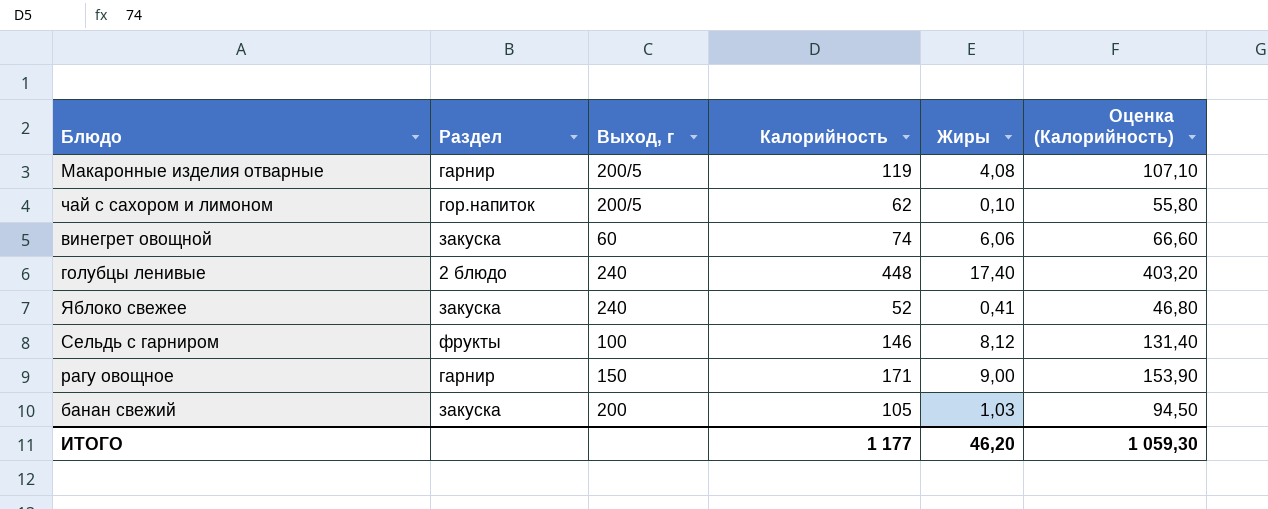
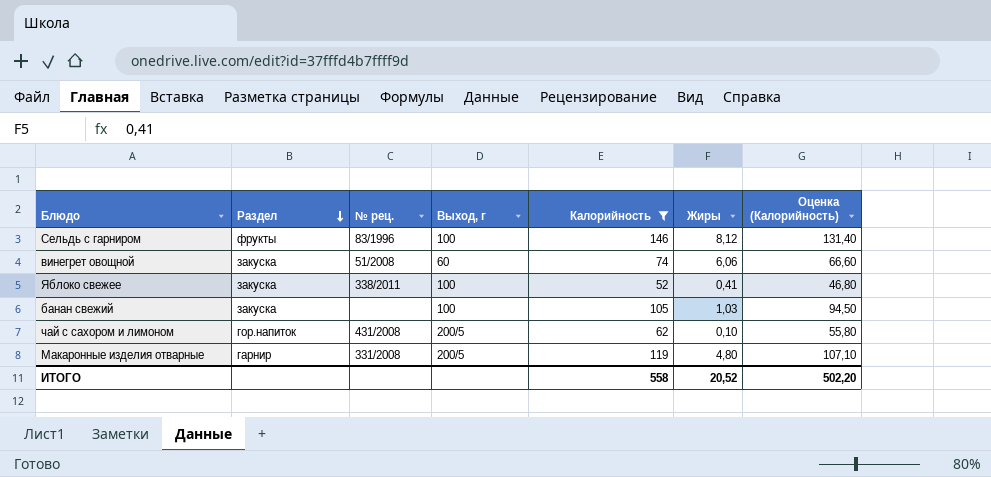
filter: none -> Калорийность <= 146
row order: none -> Раздел descending
column № рец. | position: none -> 3
Яблоко свежее | Выход, г: 240 -> 100
банан свежий | Выход, г: 200 -> 100
Макаронные изделия отварные | Жиры: 4,08 -> 4,80
ИТОГО | Калорийность: 1 177 -> 558
ИТОГО | Жиры: 46,20 -> 20,52
ИТОГО | Оценка (Калорийность): 1 059,30 -> 502,20

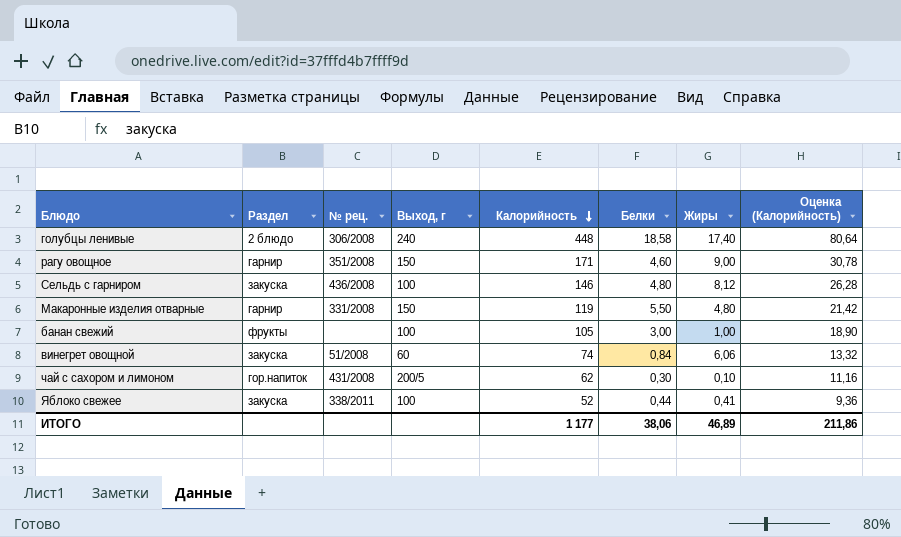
filter: Калорийность <= 146 -> none
row order: Раздел descending -> Калорийность descending
column Белки | position: none -> 6
column Оценка (Калорийность) | formula: [Калорийность] * 0,9 -> [Калорийность] * 0,18
Сельдь с гарниром | Раздел: фрукты -> закуска
Сельдь с гарниром | № рец.: 83/1996 -> 436/2008
Макаронные изделия отварные | Выход, г: 200/5 -> 150
банан свежий | Раздел: закуска -> фрукты
банан свежий | Жиры: 1,03 -> 1,00
ИТОГО | Калорийность: 558 -> 1 177
ИТОГО | Жиры: 20,52 -> 46,89
ИТОГО | Оценка (Калорийность): 502,20 -> 211,86

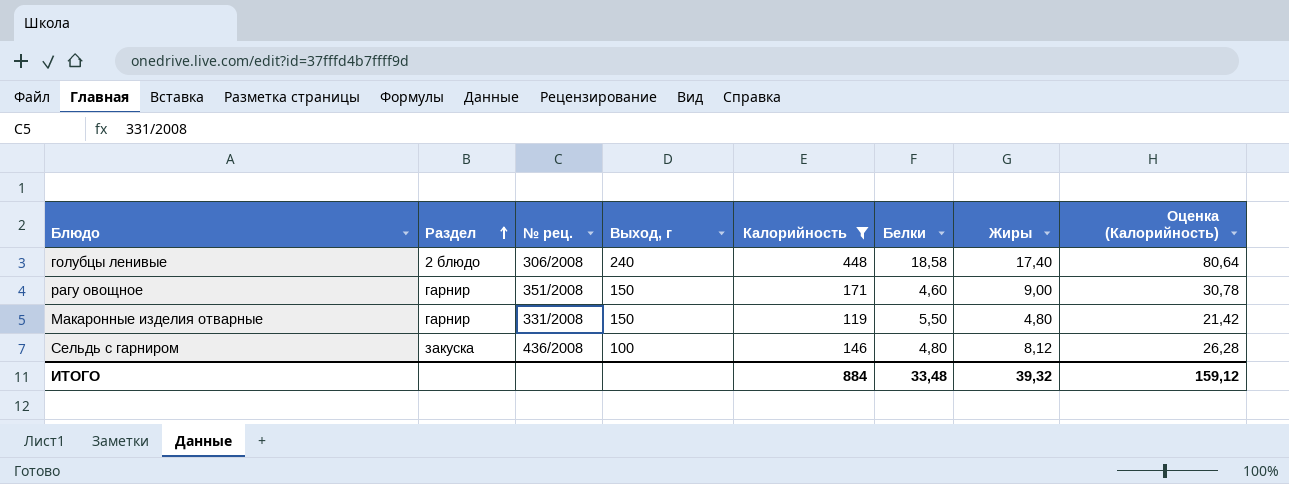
filter: none -> Калорийность >= 119
row order: Калорийность descending -> Раздел ascending
ИТОГО | Калорийность: 1 177 -> 884
ИТОГО | Белки: 38,06 -> 33,48
ИТОГО | Жиры: 46,89 -> 39,32
ИТОГО | Оценка (Калорийность): 211,86 -> 159,12

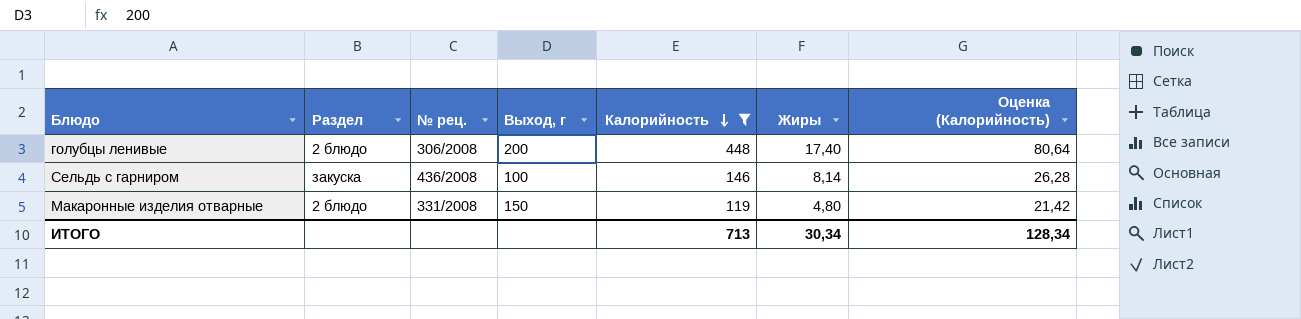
row order: Раздел ascending -> Калорийность descending
column Белки | position: 6 -> none
row рагу овощное: гарнир | 351/2008 | 150 | 171 | 4,60 | 9,00 | 30,78 -> none
голубцы ленивые | Выход, г: 240 -> 200
Сельдь с гарниром | Жиры: 8,12 -> 8,14
Макаронные изделия отварные | Раздел: гарнир -> 2 блюдо
ИТОГО | Калорийность: 884 -> 713
ИТОГО | Жиры: 39,32 -> 30,34
ИТОГО | Оценка (Калорийность): 159,12 -> 128,34

